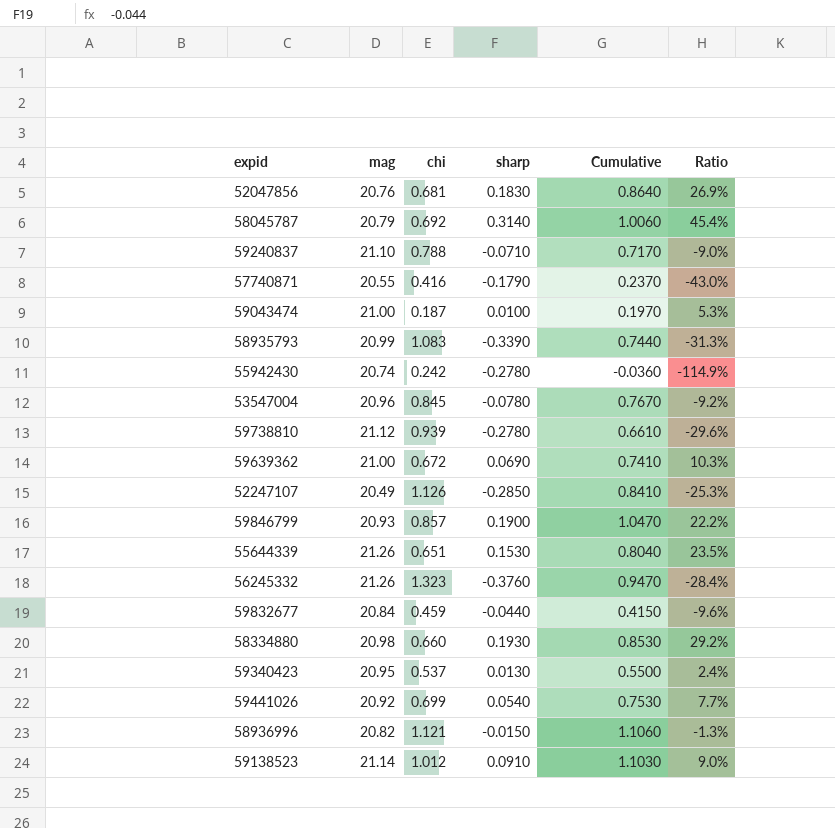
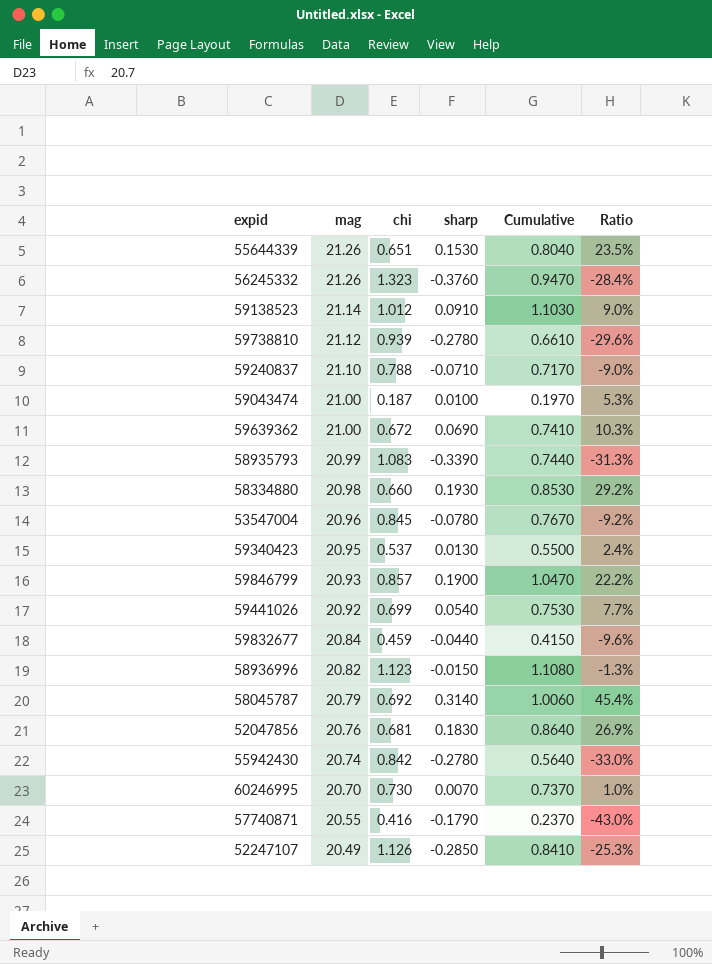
row order: none -> mag descending
58936996 | chi: 1.121 -> 1.123
58936996 | Cumulative: 1.1060 -> 1.1080
55942430 | chi: 0.242 -> 0.842
55942430 | Cumulative: -0.0360 -> 0.5640
55942430 | Ratio: -114.9% -> -33.0%
row 60246995: none -> 20.70 | 0.730 | 0.0070 | 0.7370 | 1.0%

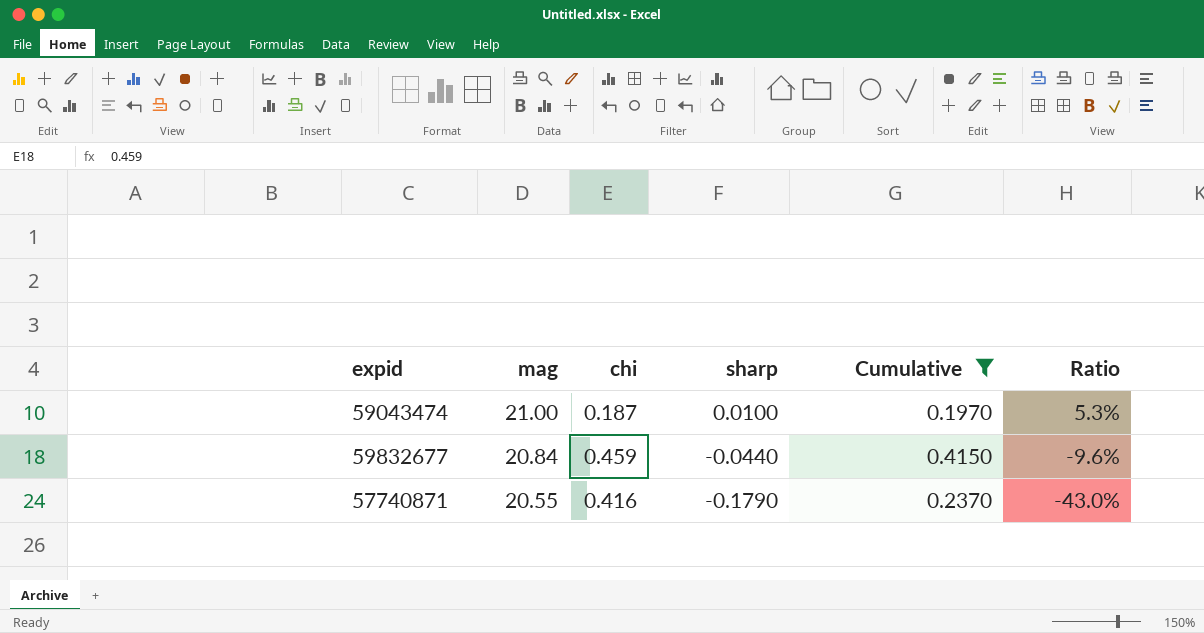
filter: none -> Cumulative <= 0.4150

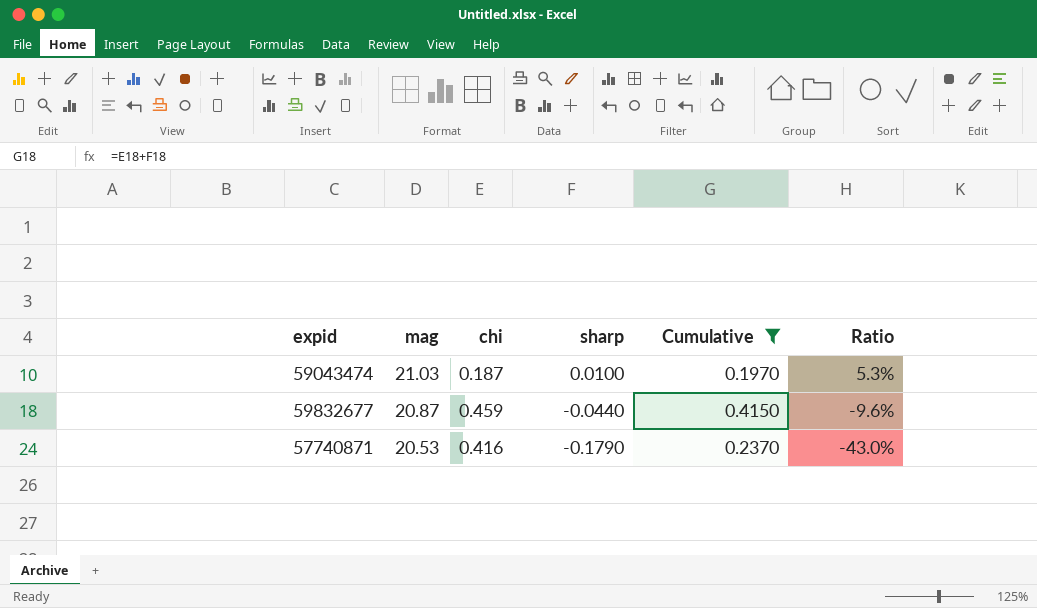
59043474 | mag: 21.00 -> 21.03
59832677 | mag: 20.84 -> 20.87
57740871 | mag: 20.55 -> 20.53

